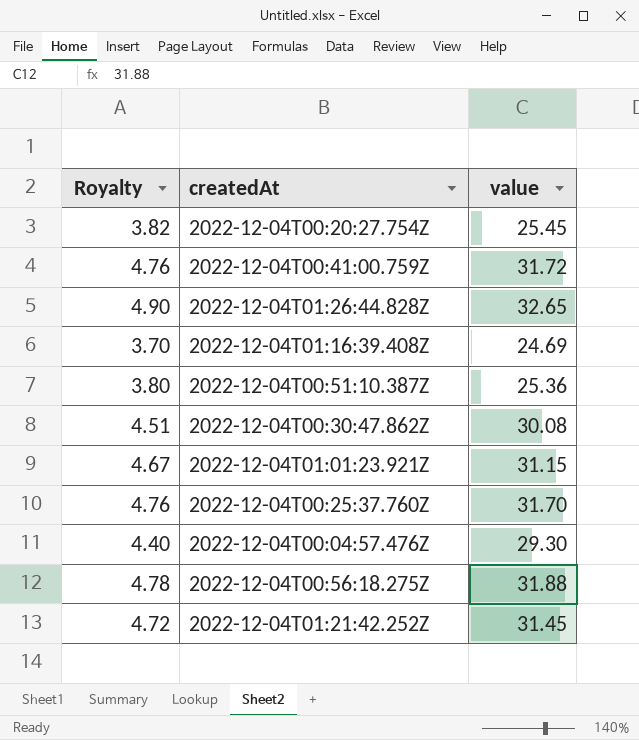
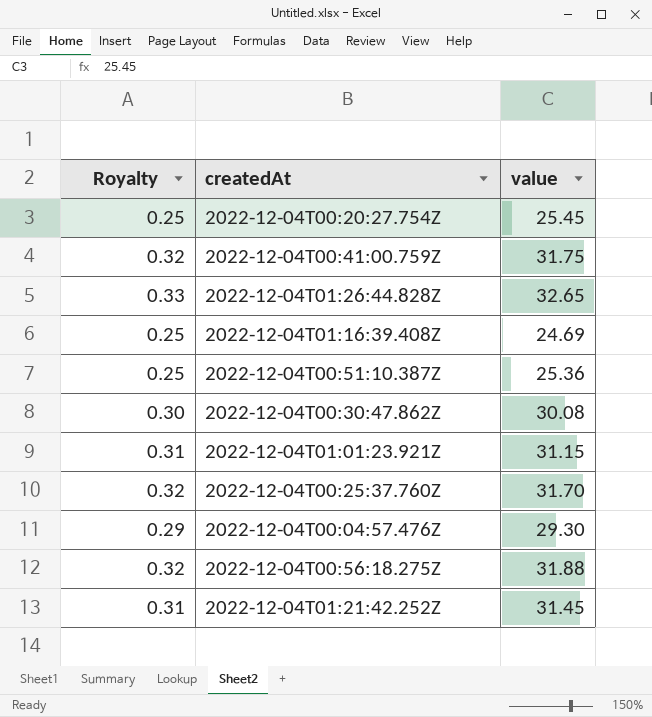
column Royalty | formula: [value] * 0.15 -> [value] * 0.01
2022-12-04T00:41:00.759Z | value: 31.72 -> 31.75

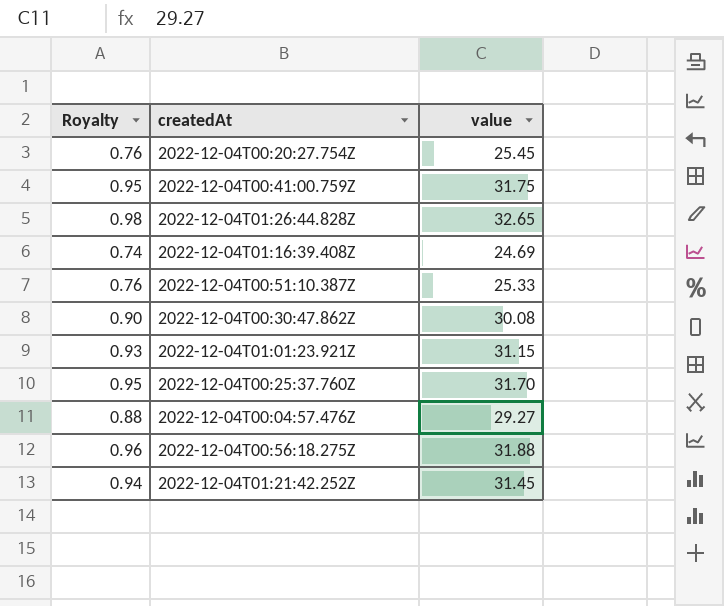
column Royalty | formula: [value] * 0.01 -> [value] * 0.03
2022-12-04T00:51:10.387Z | value: 25.36 -> 25.33
2022-12-04T00:04:57.476Z | value: 29.30 -> 29.27

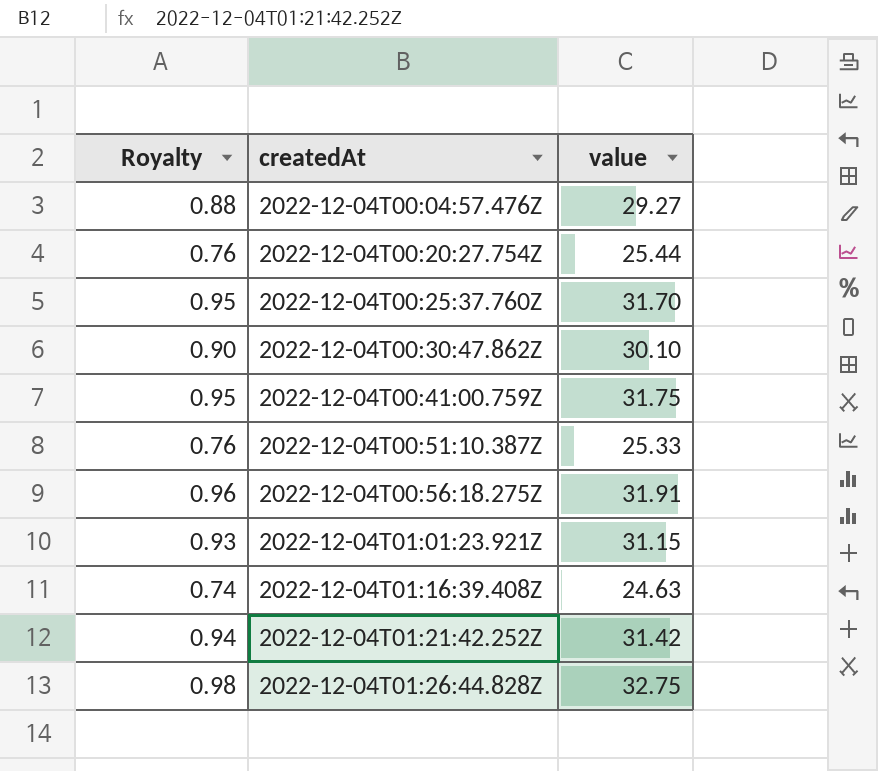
row order: none -> createdAt ascending
2022-12-04T00:20:27.754Z | value: 25.45 -> 25.44
2022-12-04T00:30:47.862Z | value: 30.08 -> 30.10
2022-12-04T00:56:18.275Z | value: 31.88 -> 31.91
2022-12-04T01:16:39.408Z | value: 24.69 -> 24.63
2022-12-04T01:21:42.252Z | value: 31.45 -> 31.42
2022-12-04T01:26:44.828Z | value: 32.65 -> 32.75

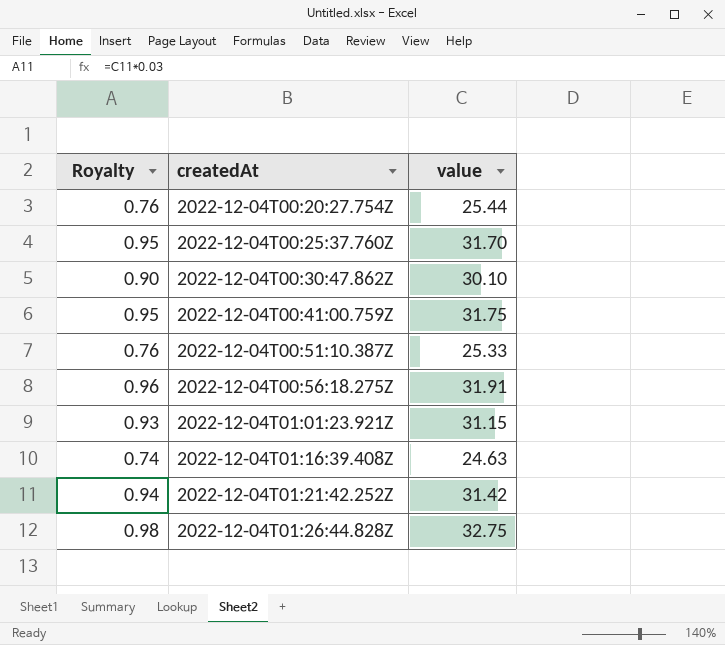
row 2022-12-04T00:04:57.476Z: 0.88 | 29.27 -> none

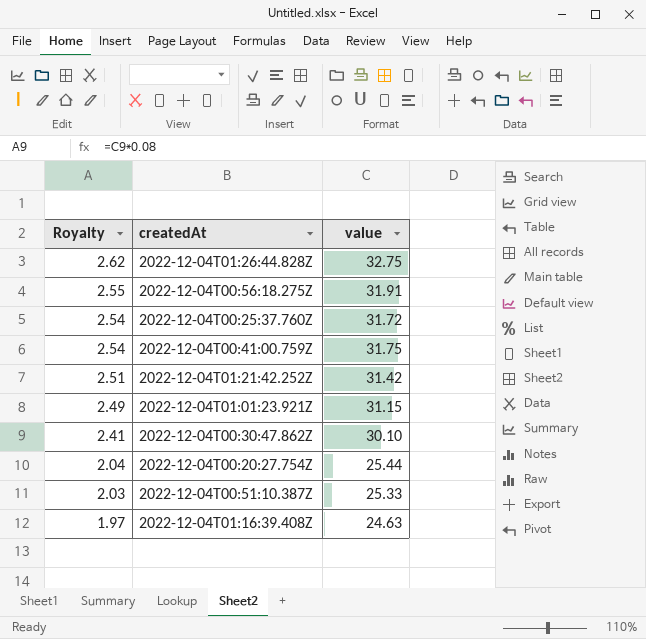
row order: createdAt ascending -> Royalty descending
column Royalty | formula: [value] * 0.03 -> [value] * 0.08
2022-12-04T00:25:37.760Z | value: 31.70 -> 31.72

